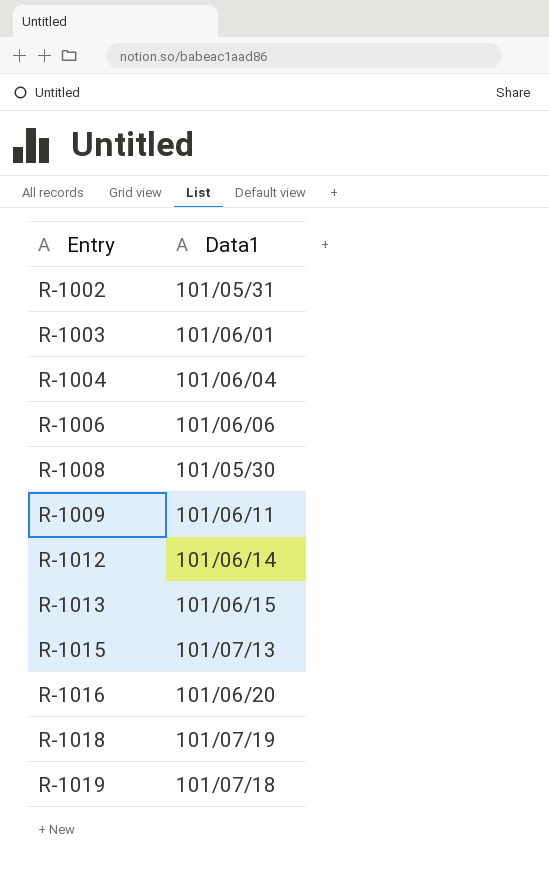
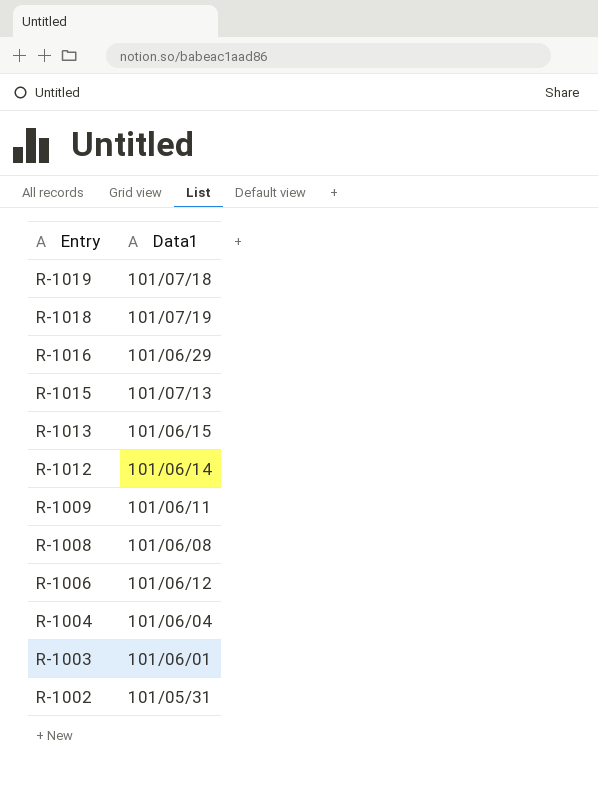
row order: Entry ascending -> Entry descending
R-1016 | Data1: 101/06/20 -> 101/06/29
R-1008 | Data1: 101/05/30 -> 101/06/08
R-1006 | Data1: 101/06/06 -> 101/06/12

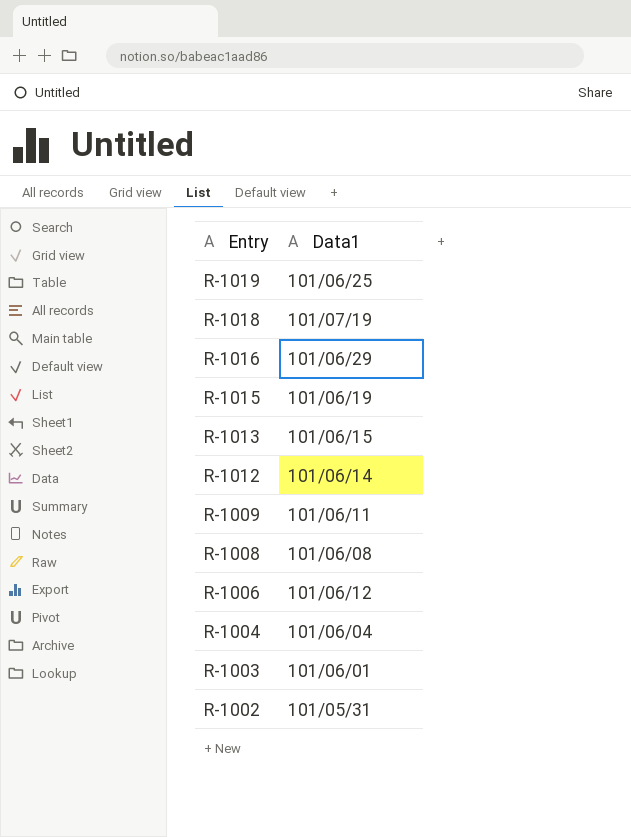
R-1019 | Data1: 101/07/18 -> 101/06/25
R-1015 | Data1: 101/07/13 -> 101/06/19

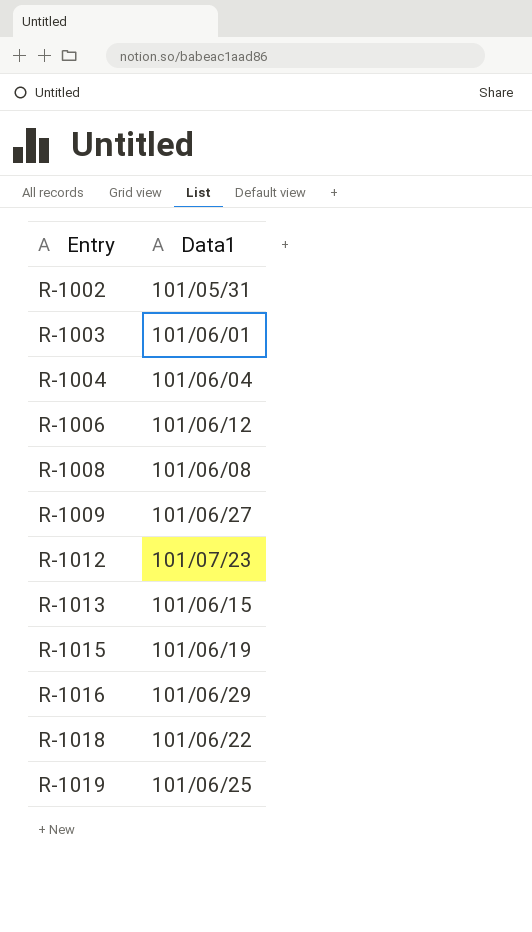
row order: Entry descending -> Entry ascending
R-1009 | Data1: 101/06/11 -> 101/06/27
R-1012 | Data1: 101/06/14 -> 101/07/23
R-1018 | Data1: 101/07/19 -> 101/06/22

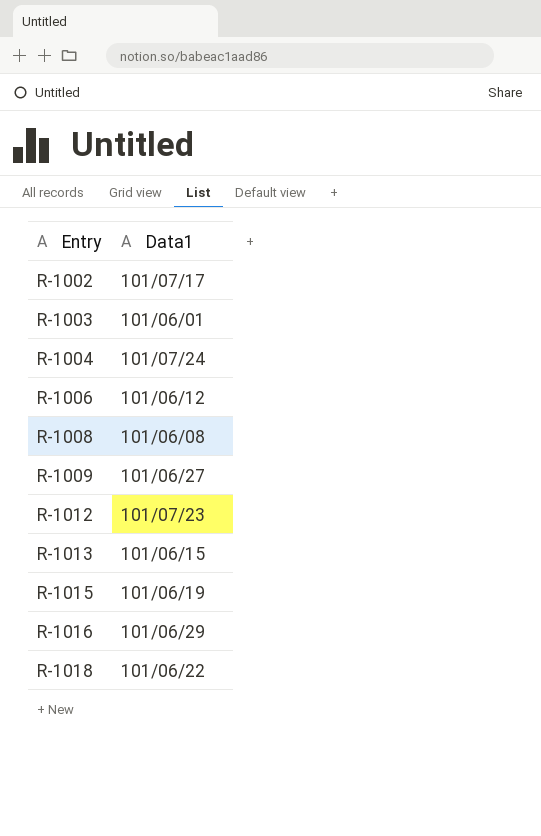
row R-1019: 101/06/25 -> none
R-1002 | Data1: 101/05/31 -> 101/07/17
R-1004 | Data1: 101/06/04 -> 101/07/24

